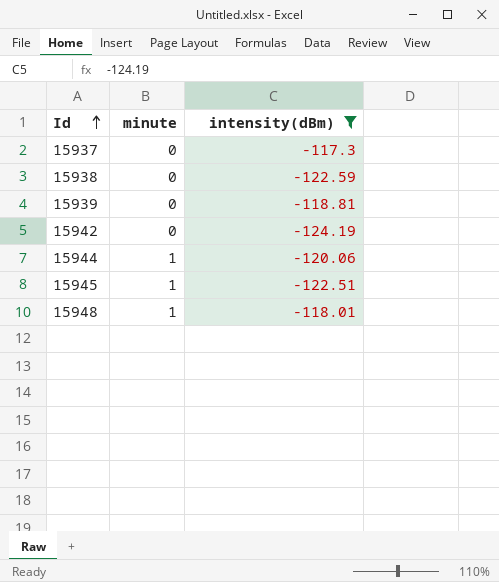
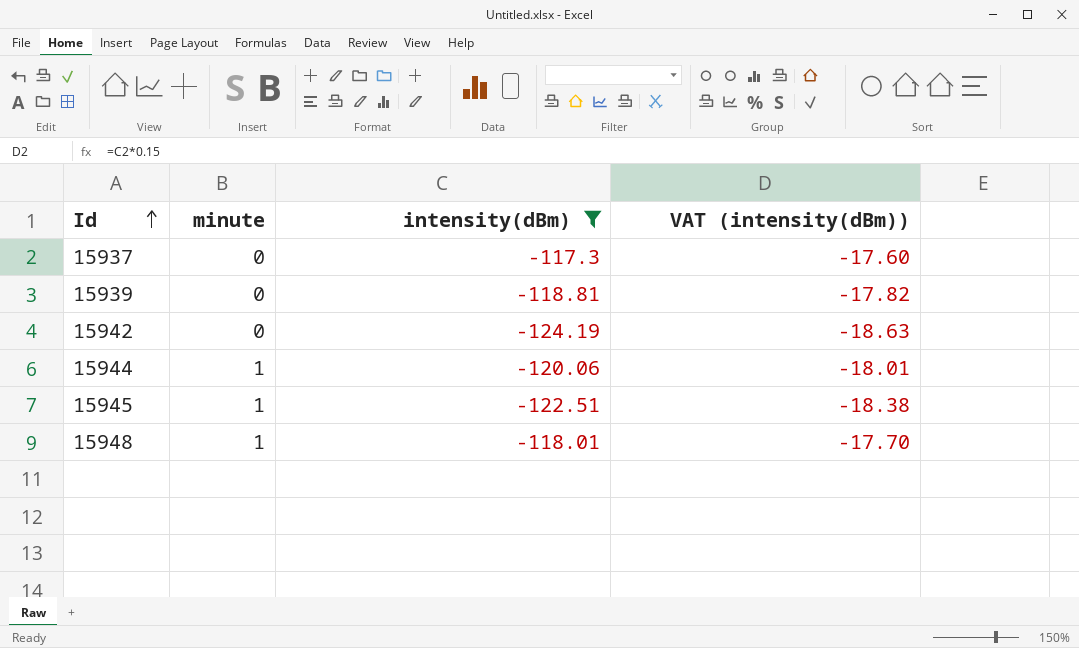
column VAT (intensity(dBm)) | formula: none -> [intensity(dBm)] * 0.15
row 15938: 0 | -122.59 -> none

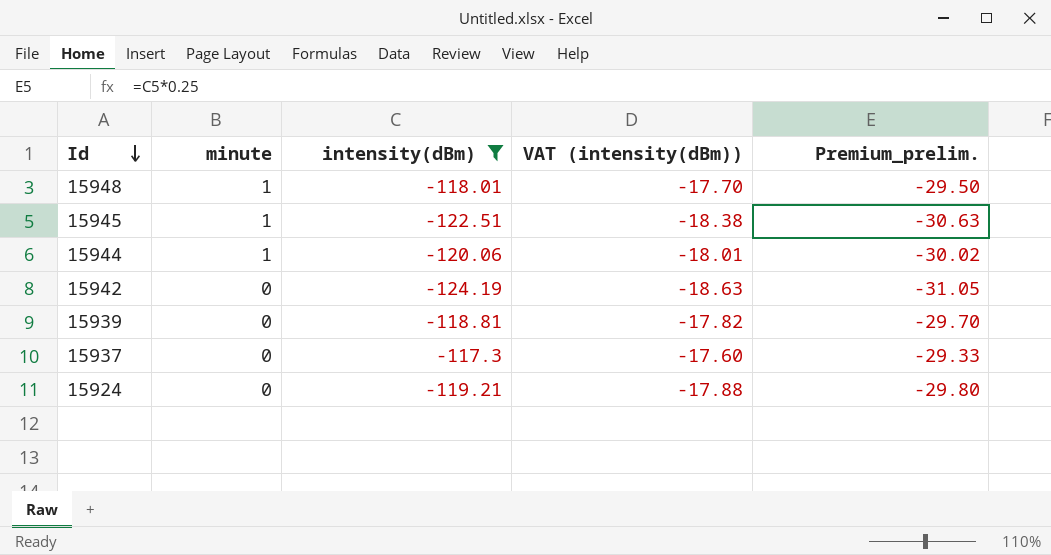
row order: Id ascending -> Id descending
column Premium_prelim. | formula: none -> [intensity(dBm)] * 0.25
row 15924: none -> 0 | -119.21 | -17.88 | -29.80

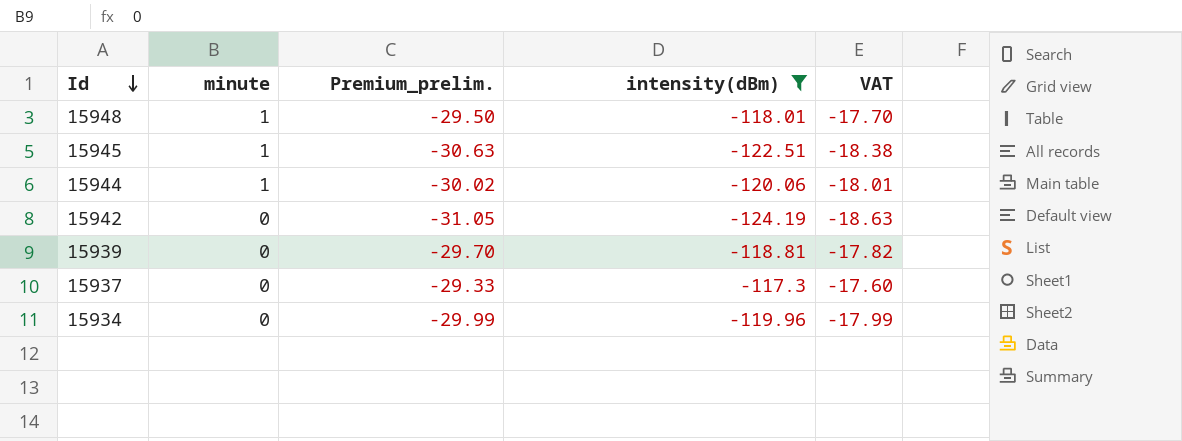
column Premium_prelim. | position: 5 -> 3
column name: VAT (intensity(dBm)) -> VAT
row 15924: 0 | -119.21 | -17.88 | -29.80 -> none
row 15934: none -> 0 | -29.99 | -119.96 | -17.99

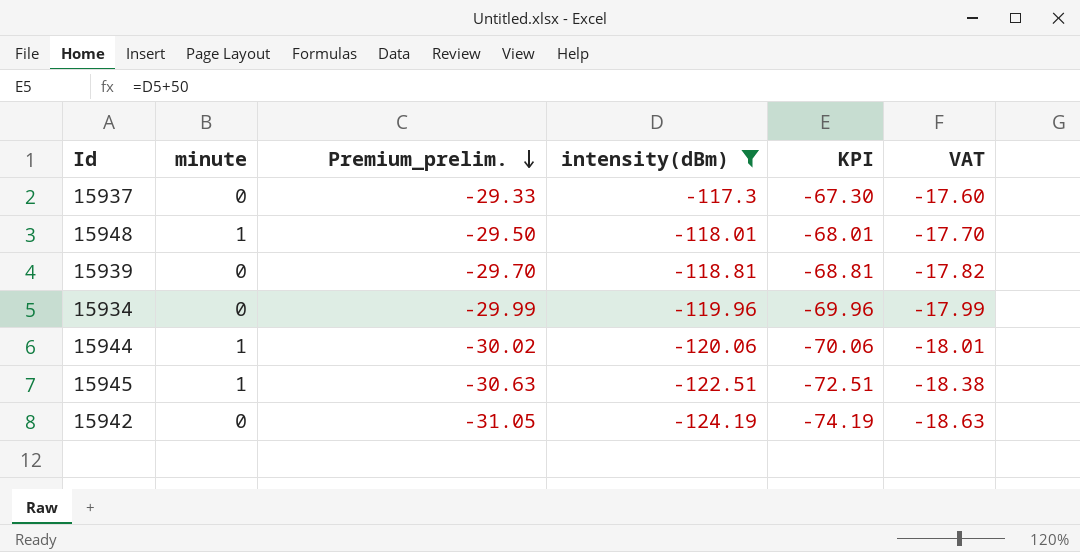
row order: Id descending -> Premium_prelim. descending
column KPI | formula: none -> [intensity(dBm)] + 50

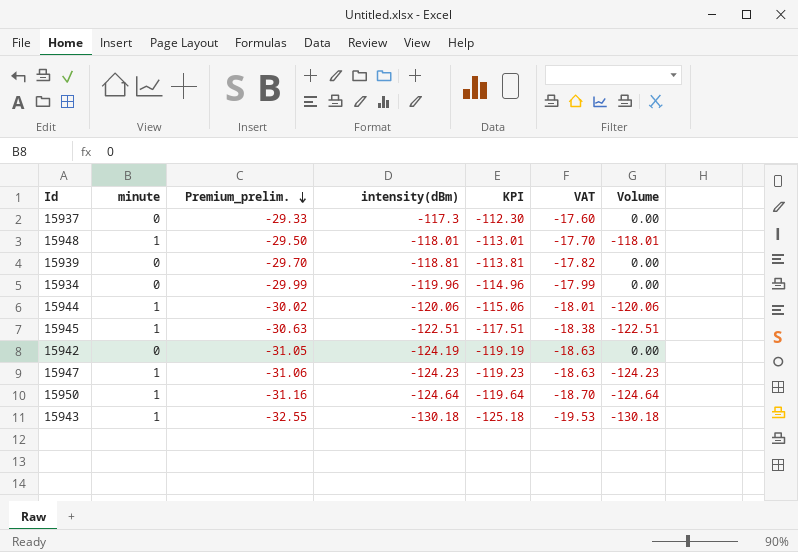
filter: intensity(dBm) >= -124.19 -> none
column KPI | formula: [intensity(dBm)] + 50 -> [intensity(dBm)] + 5
column Volume | formula: none -> [minute] * [intensity(dBm)]

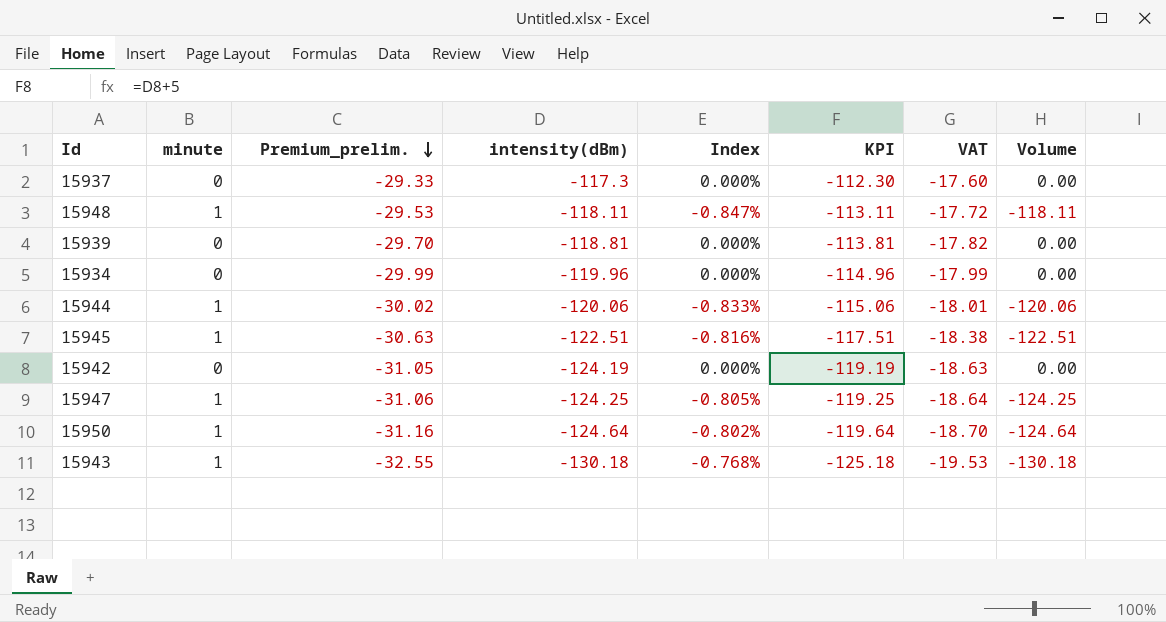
column Index | formula: none -> [minute] / [intensity(dBm)]
15948 | Premium_prelim.: -29.50 -> -29.53
15948 | intensity(dBm): -118.01 -> -118.11
15948 | KPI: -113.01 -> -113.11
15948 | VAT: -17.70 -> -17.72
15948 | Volume: -118.01 -> -118.11
15947 | intensity(dBm): -124.23 -> -124.25
15947 | KPI: -119.23 -> -119.25
15947 | VAT: -18.63 -> -18.64
15947 | Volume: -124.23 -> -124.25

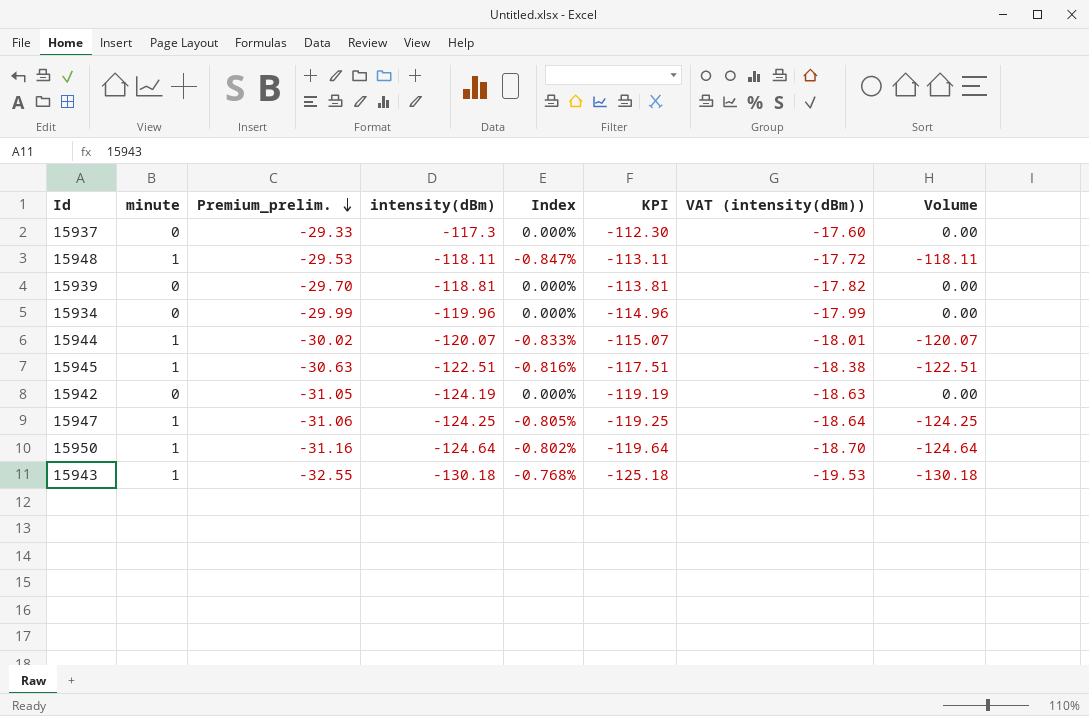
column name: VAT -> VAT (intensity(dBm))
15944 | intensity(dBm): -120.06 -> -120.07
15944 | KPI: -115.06 -> -115.07
15944 | Volume: -120.06 -> -120.07

